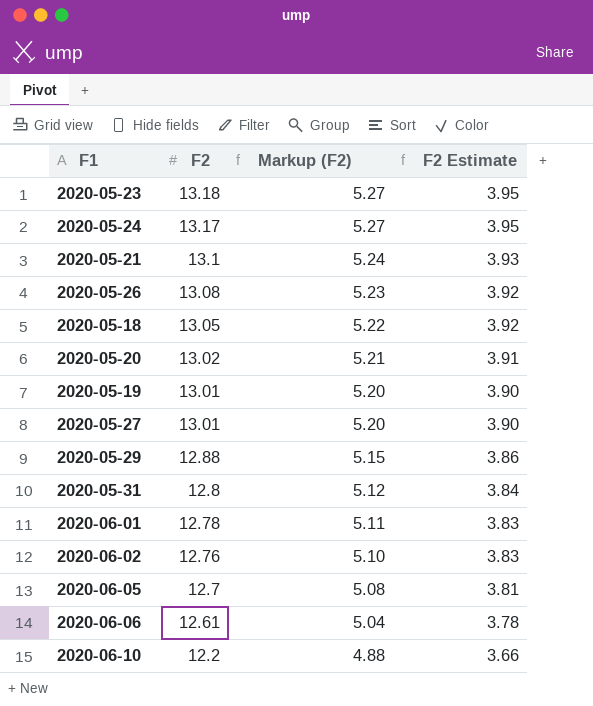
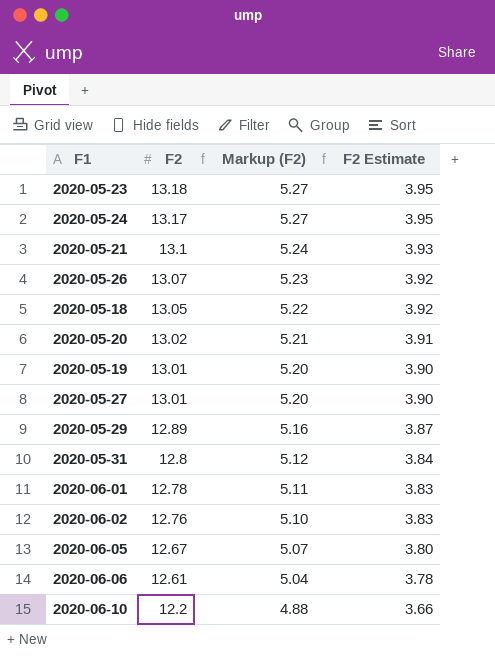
2020-05-26 | F2: 13.08 -> 13.07
2020-05-29 | F2: 12.88 -> 12.89
2020-05-29 | Markup (F2): 5.15 -> 5.16
2020-05-29 | F2 Estimate: 3.86 -> 3.87
2020-06-05 | F2: 12.7 -> 12.67
2020-06-05 | Markup (F2): 5.08 -> 5.07
2020-06-05 | F2 Estimate: 3.81 -> 3.80

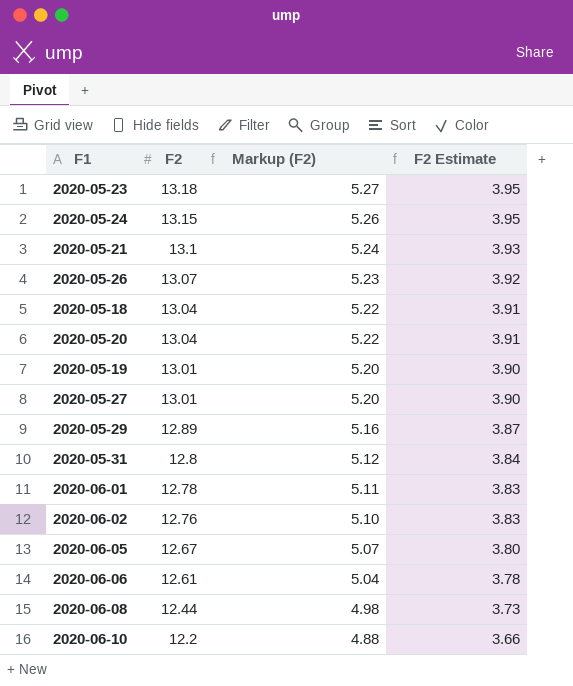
2020-05-24 | F2: 13.17 -> 13.15
2020-05-24 | Markup (F2): 5.27 -> 5.26
2020-05-18 | F2: 13.05 -> 13.04
2020-05-18 | F2 Estimate: 3.92 -> 3.91
2020-05-20 | F2: 13.02 -> 13.04
2020-05-20 | Markup (F2): 5.21 -> 5.22
row 2020-06-08: none -> 12.44 | 4.98 | 3.73

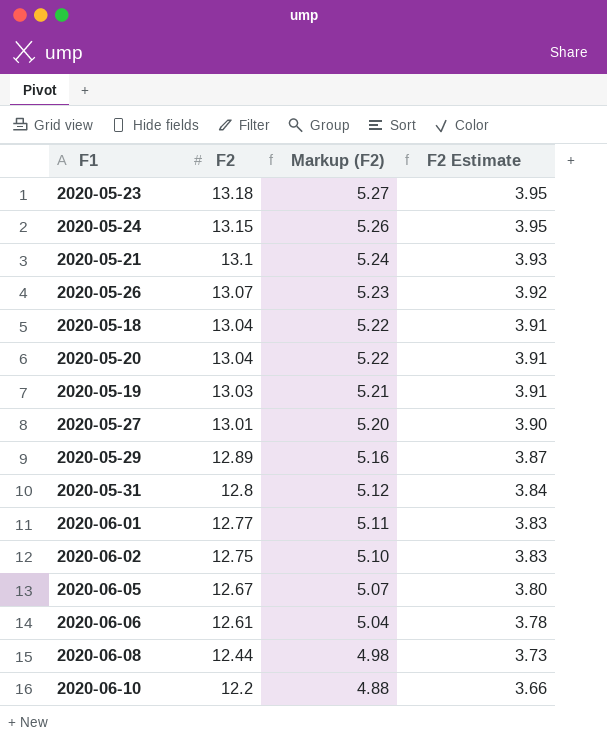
2020-05-19 | F2: 13.01 -> 13.03
2020-05-19 | Markup (F2): 5.20 -> 5.21
2020-05-19 | F2 Estimate: 3.90 -> 3.91
2020-06-01 | F2: 12.78 -> 12.77
2020-06-02 | F2: 12.76 -> 12.75

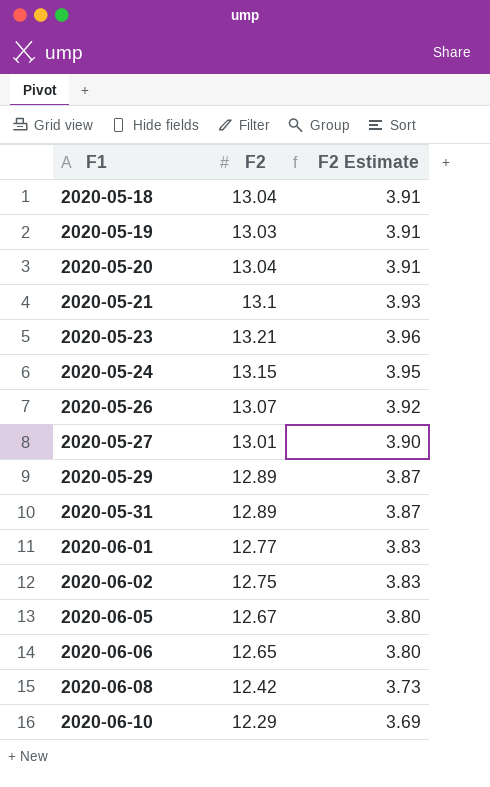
row order: F2 descending -> F1 ascending
column Markup (F2) | formula: [F2] * 0.4 -> none
2020-05-23 | F2: 13.18 -> 13.21
2020-05-23 | F2 Estimate: 3.95 -> 3.96
2020-05-31 | F2: 12.8 -> 12.89
2020-05-31 | F2 Estimate: 3.84 -> 3.87
2020-06-06 | F2: 12.61 -> 12.65
2020-06-06 | F2 Estimate: 3.78 -> 3.80
2020-06-08 | F2: 12.44 -> 12.42
2020-06-10 | F2: 12.2 -> 12.29
2020-06-10 | F2 Estimate: 3.66 -> 3.69

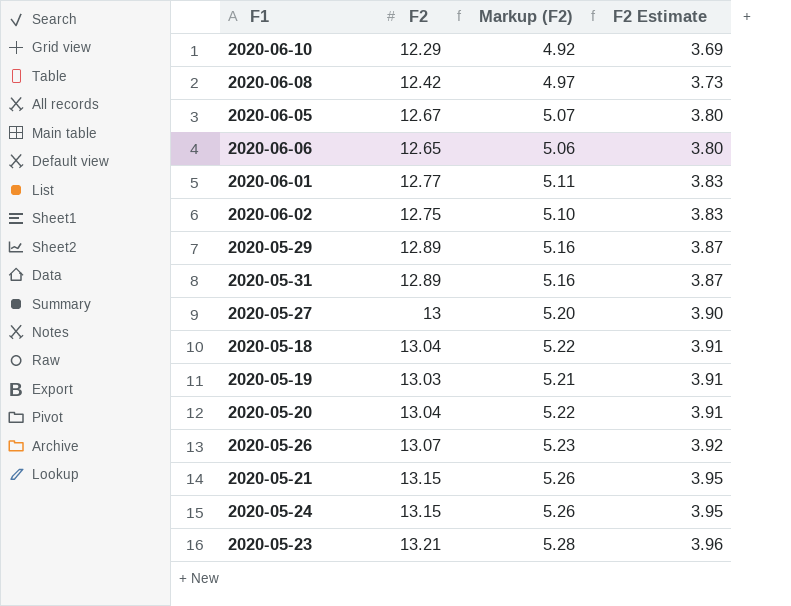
row order: F1 ascending -> F2 Estimate ascending
column Markup (F2) | formula: none -> [F2] * 0.4
2020-05-27 | F2: 13.01 -> 13
2020-05-21 | F2: 13.1 -> 13.15
2020-05-21 | F2 Estimate: 3.93 -> 3.95

